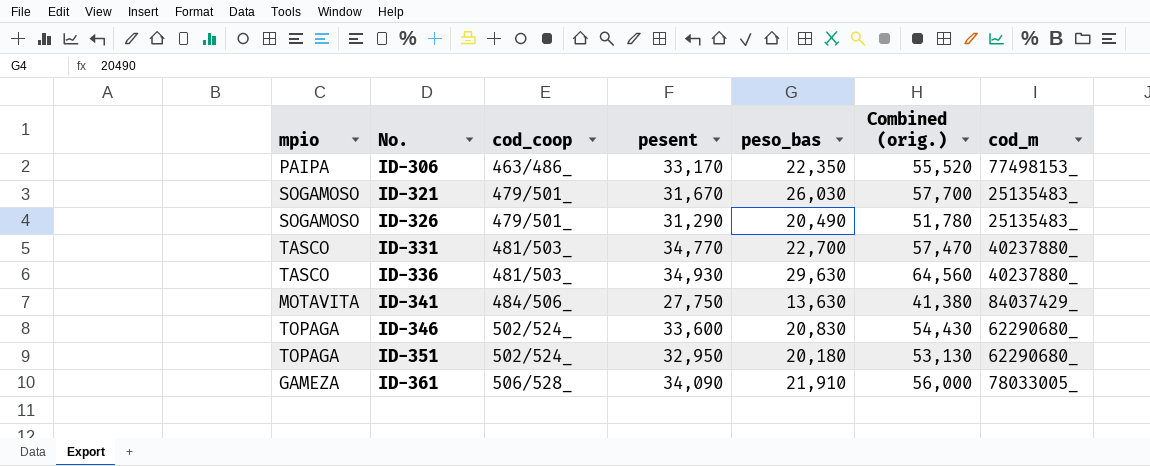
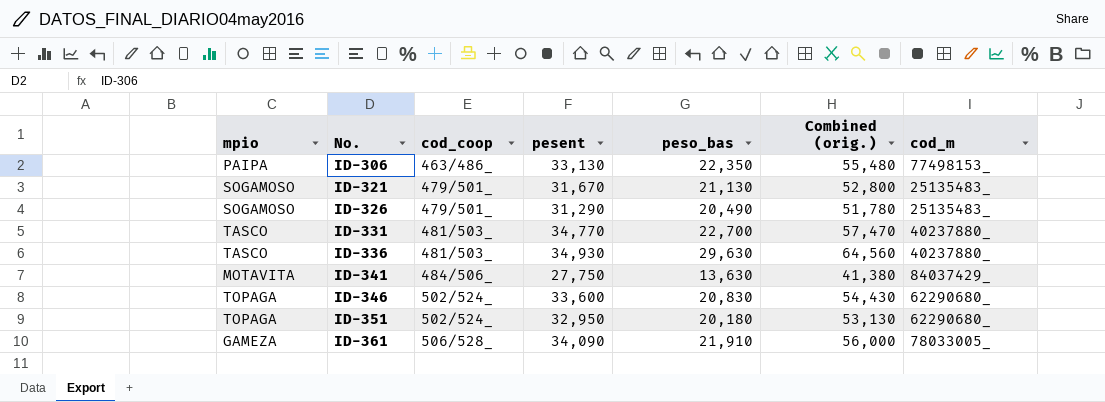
ID-306 | pesent: 33,170 -> 33,130
ID-306 | Combined (orig.): 55,520 -> 55,480
ID-321 | peso_bas: 26,030 -> 21,130
ID-321 | Combined (orig.): 57,700 -> 52,800

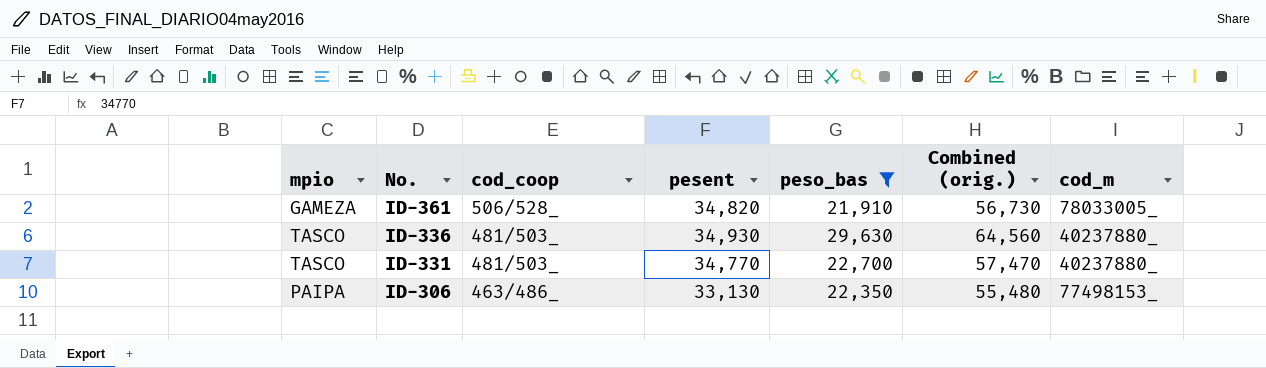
filter: none -> peso_bas >= 21,910
row order: No. ascending -> No. descending
ID-361 | pesent: 34,090 -> 34,820
ID-361 | Combined (orig.): 56,000 -> 56,730

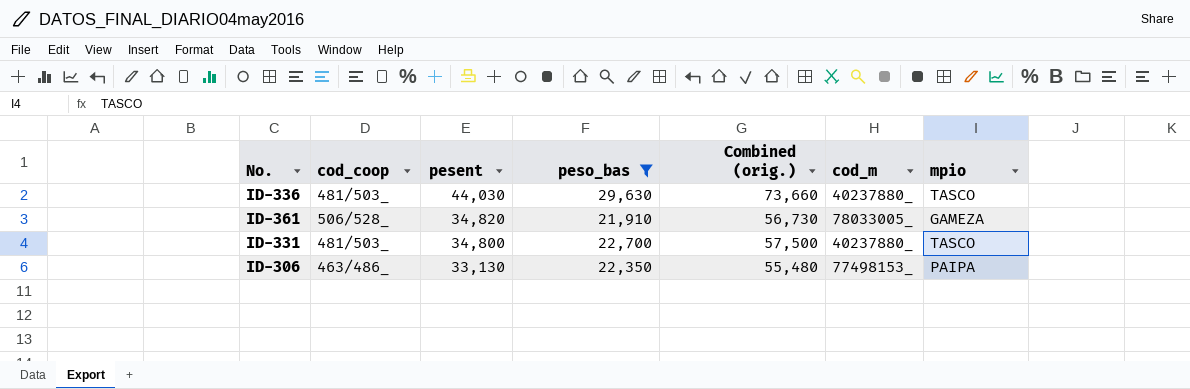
row order: No. descending -> pesent descending
column mpio | position: 1 -> 7
ID-336 | pesent: 34,930 -> 44,030
ID-336 | Combined (orig.): 64,560 -> 73,660
ID-331 | pesent: 34,770 -> 34,800
ID-331 | Combined (orig.): 57,470 -> 57,500

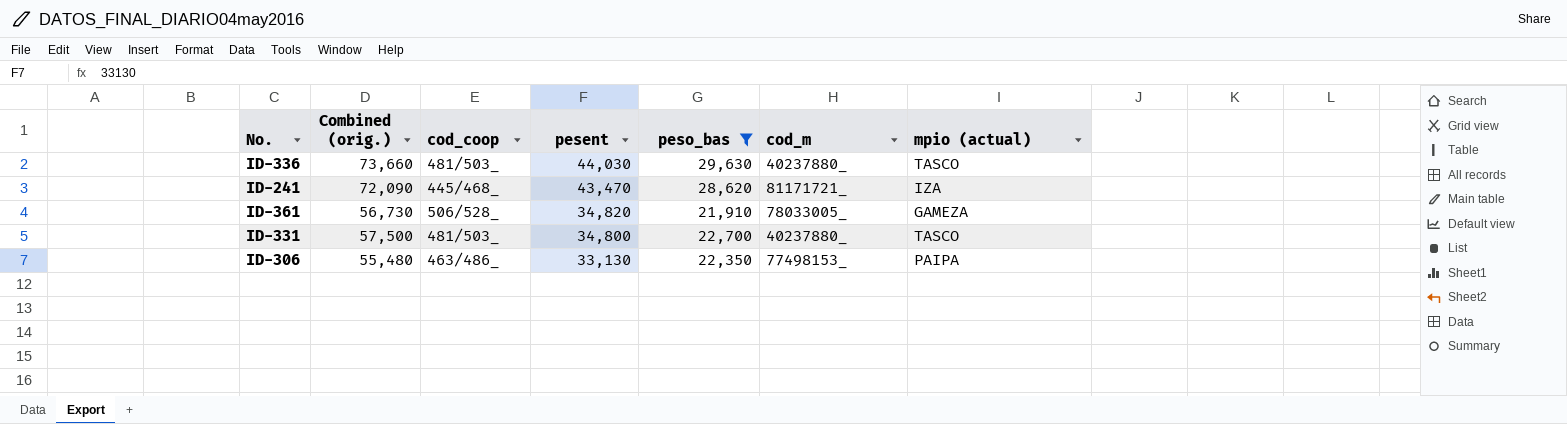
column Combined (orig.) | position: 5 -> 2
column name: mpio -> mpio (actual)
row ID-241: none -> 72,090 | 445/468_ | 43,470 | 28,620 | 81171721_ | IZA

